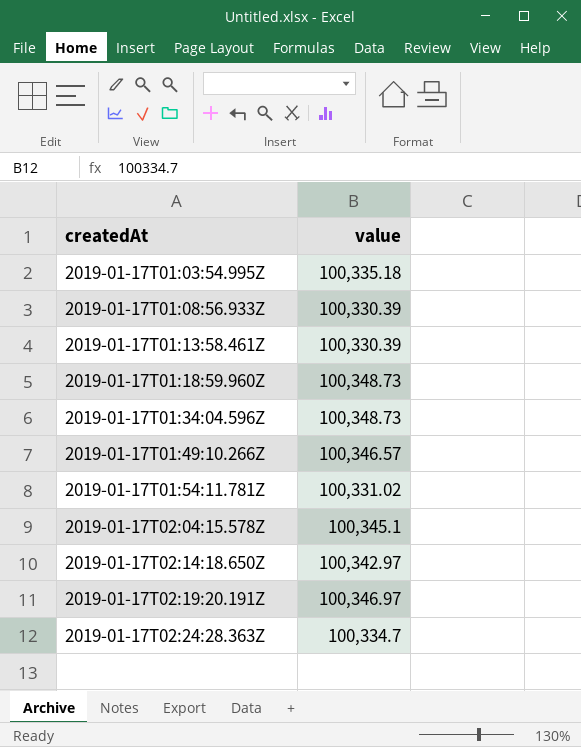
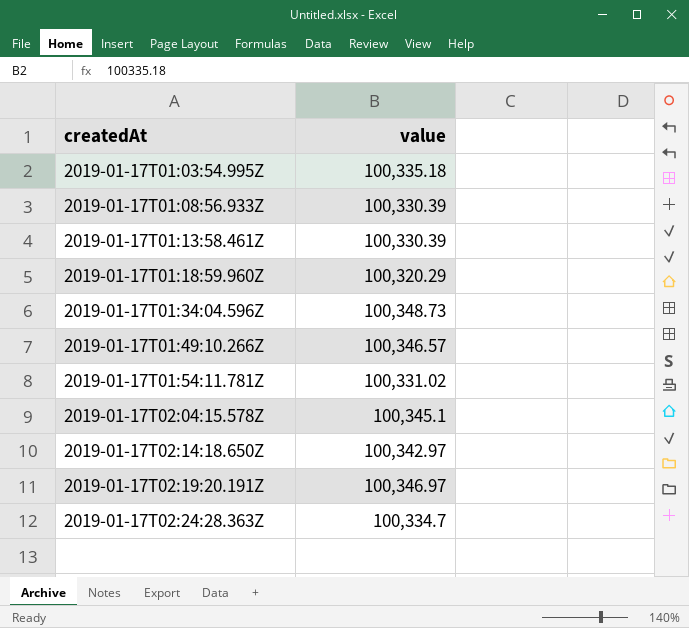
2019-01-17T01:18:59.960Z | value: 100,348.73 -> 100,320.29

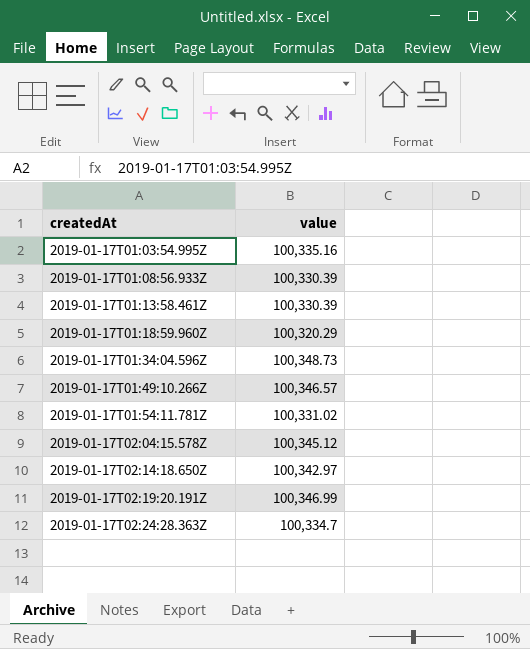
2019-01-17T01:03:54.995Z | value: 100,335.18 -> 100,335.16
2019-01-17T02:04:15.578Z | value: 100,345.1 -> 100,345.12
2019-01-17T02:19:20.191Z | value: 100,346.97 -> 100,346.99

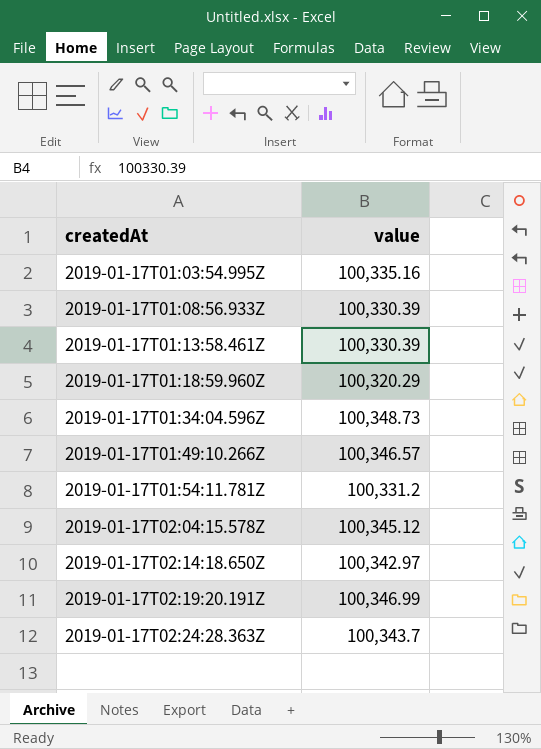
2019-01-17T01:54:11.781Z | value: 100,331.02 -> 100,331.2
2019-01-17T02:24:28.363Z | value: 100,334.7 -> 100,343.7

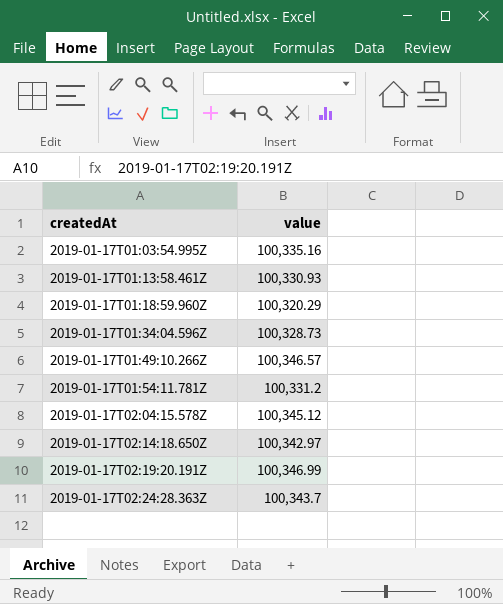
row 2019-01-17T01:08:56.933Z: 100,330.39 -> none
2019-01-17T01:13:58.461Z | value: 100,330.39 -> 100,330.93
2019-01-17T01:34:04.596Z | value: 100,348.73 -> 100,328.73

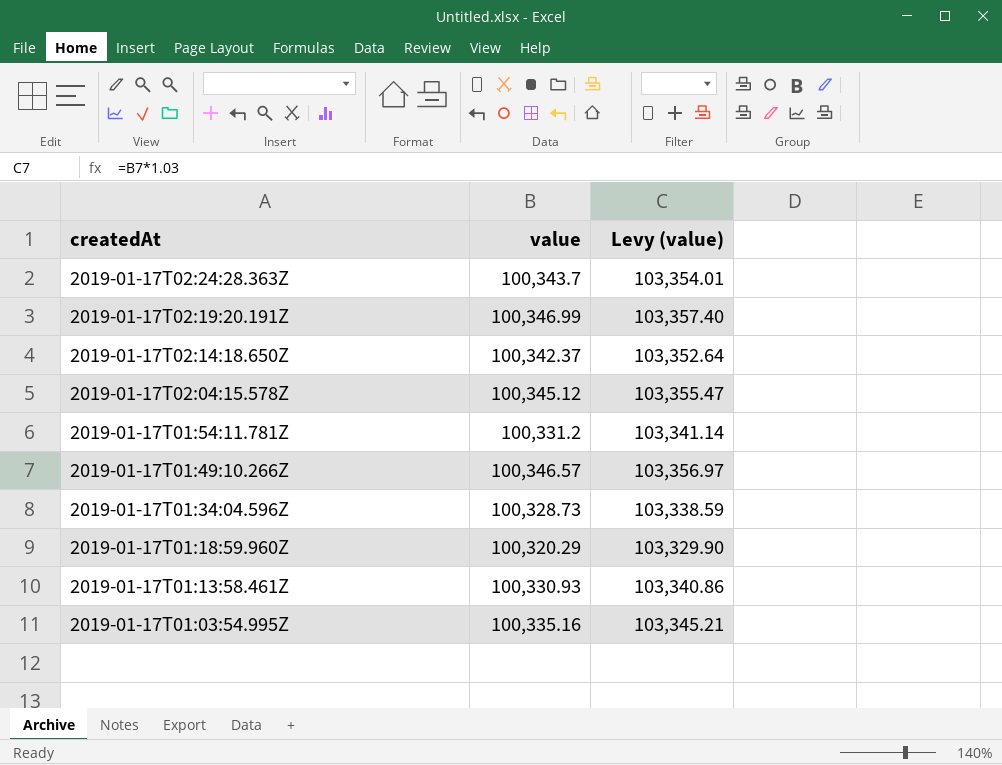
row order: createdAt ascending -> createdAt descending
column Levy (value) | formula: none -> [value] * 1.03
2019-01-17T02:14:18.650Z | value: 100,342.97 -> 100,342.37

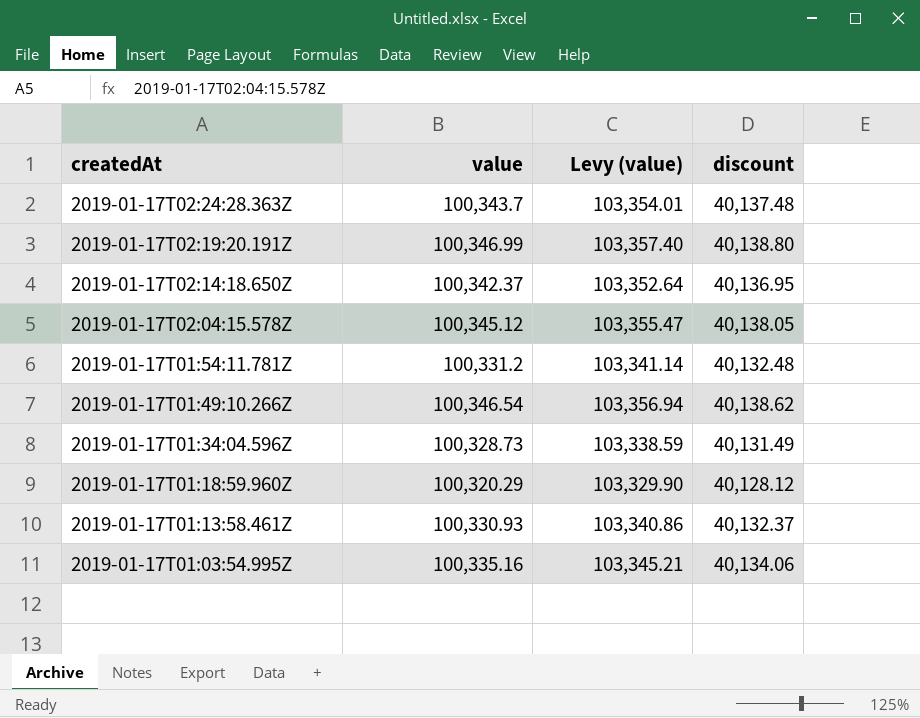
column discount | formula: none -> [value] * 0.4
2019-01-17T01:49:10.266Z | value: 100,346.57 -> 100,346.54
2019-01-17T01:49:10.266Z | Levy (value): 103,356.97 -> 103,356.94

